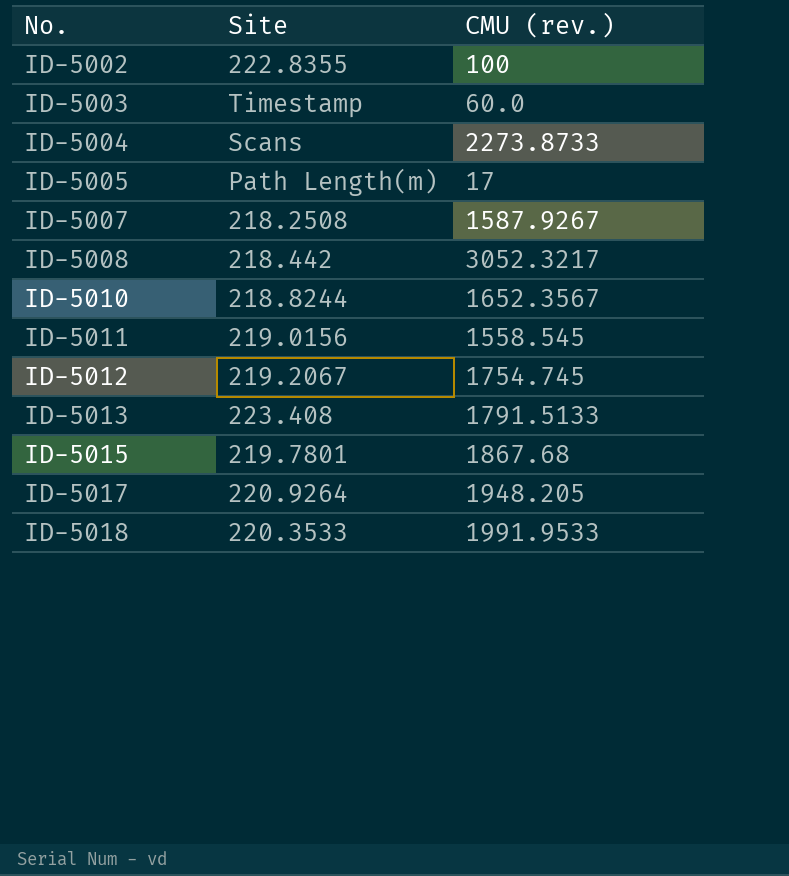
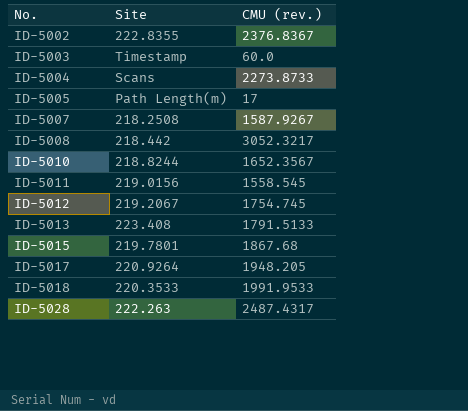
ID-5002 | CMU (rev.): 100 -> 2376.8367
row ID-5028: none -> 222.263 | 2487.4317

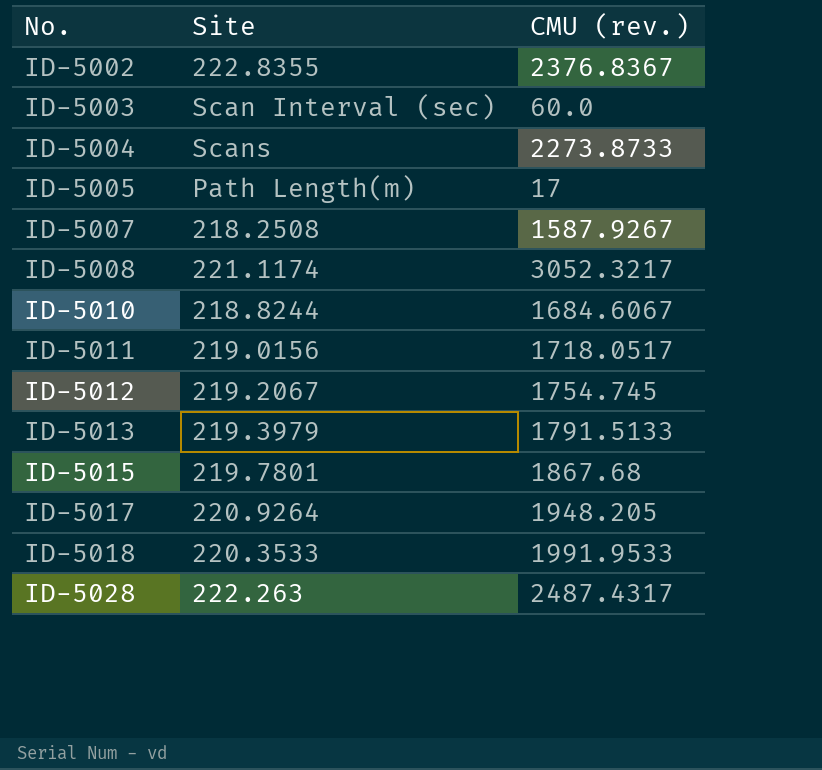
ID-5003 | Site: Timestamp -> Scan Interval (sec)
ID-5008 | Site: 218.442 -> 221.1174
ID-5010 | CMU (rev.): 1652.3567 -> 1684.6067
ID-5011 | CMU (rev.): 1558.545 -> 1718.0517
ID-5013 | Site: 223.408 -> 219.3979

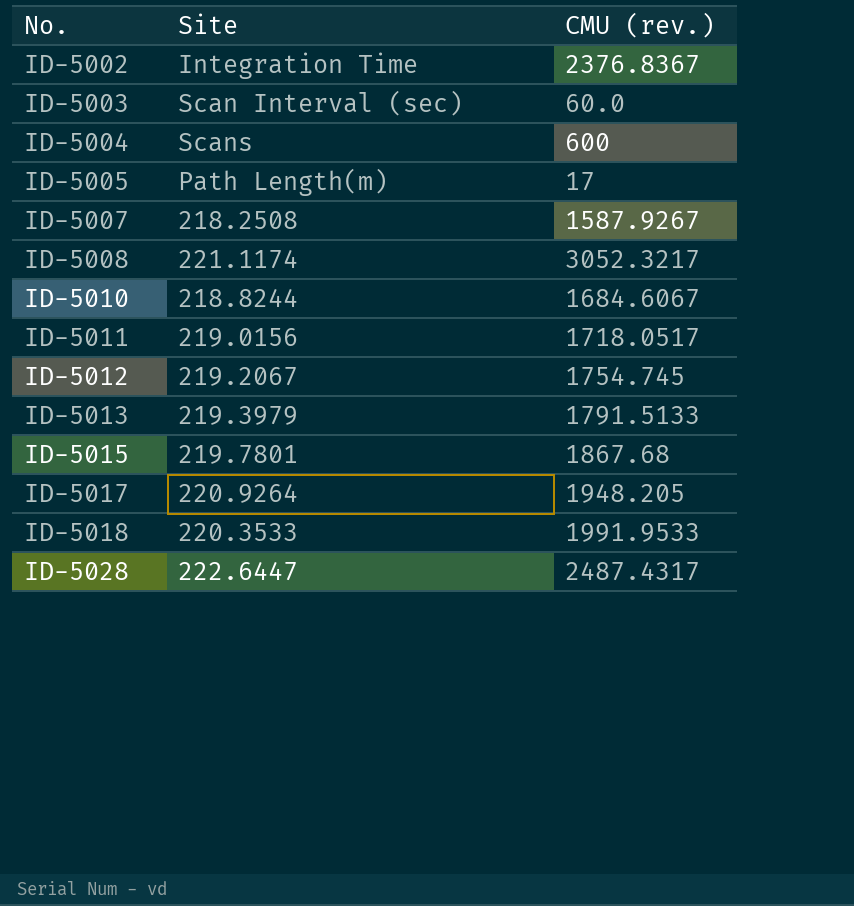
ID-5002 | Site: 222.8355 -> Integration Time
ID-5004 | CMU (rev.): 2273.8733 -> 600
ID-5028 | Site: 222.263 -> 222.6447

